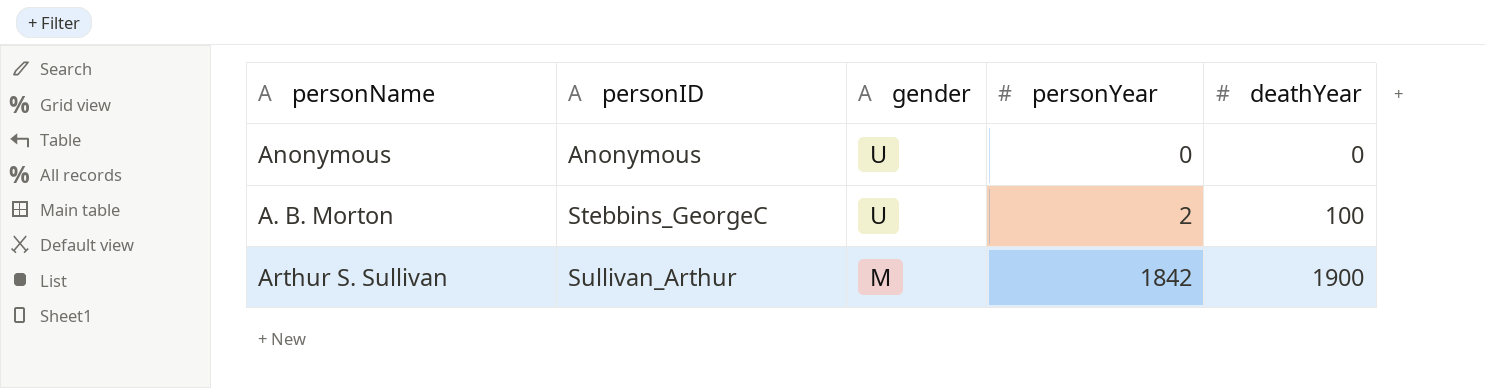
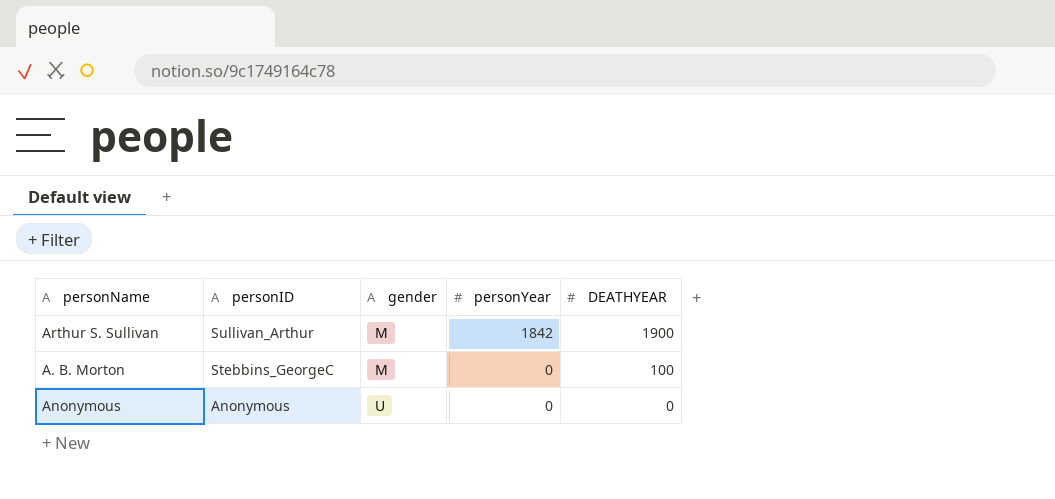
row order: personID ascending -> personID descending
column name: deathYear -> DEATHYEAR
A. B. Morton | gender: U -> M
A. B. Morton | personYear: 2 -> 0

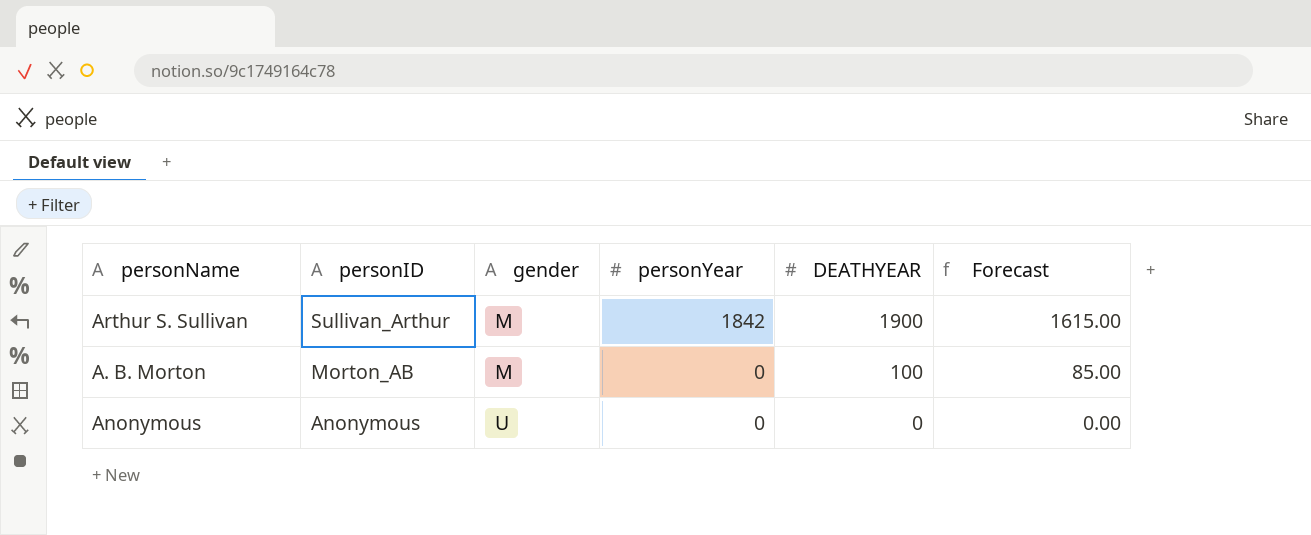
column Forecast | formula: none -> [DEATHYEAR] * 0.85
A. B. Morton | personID: Stebbins_GeorgeC -> Morton_AB

